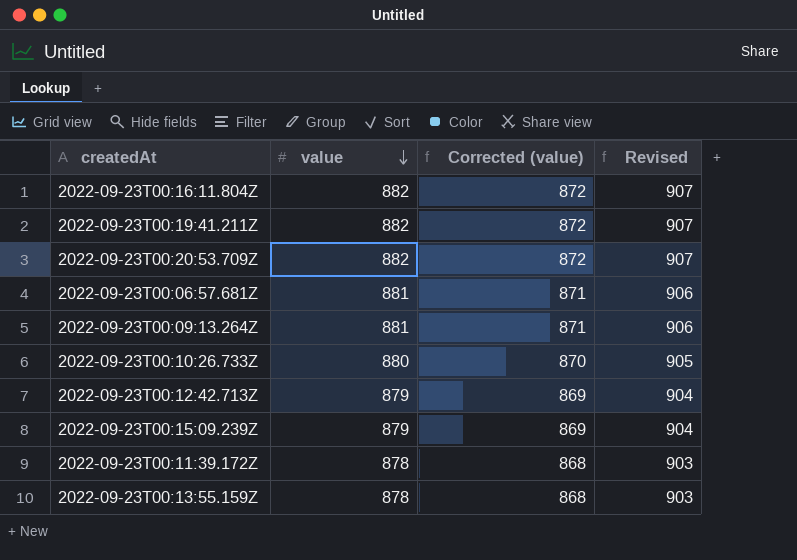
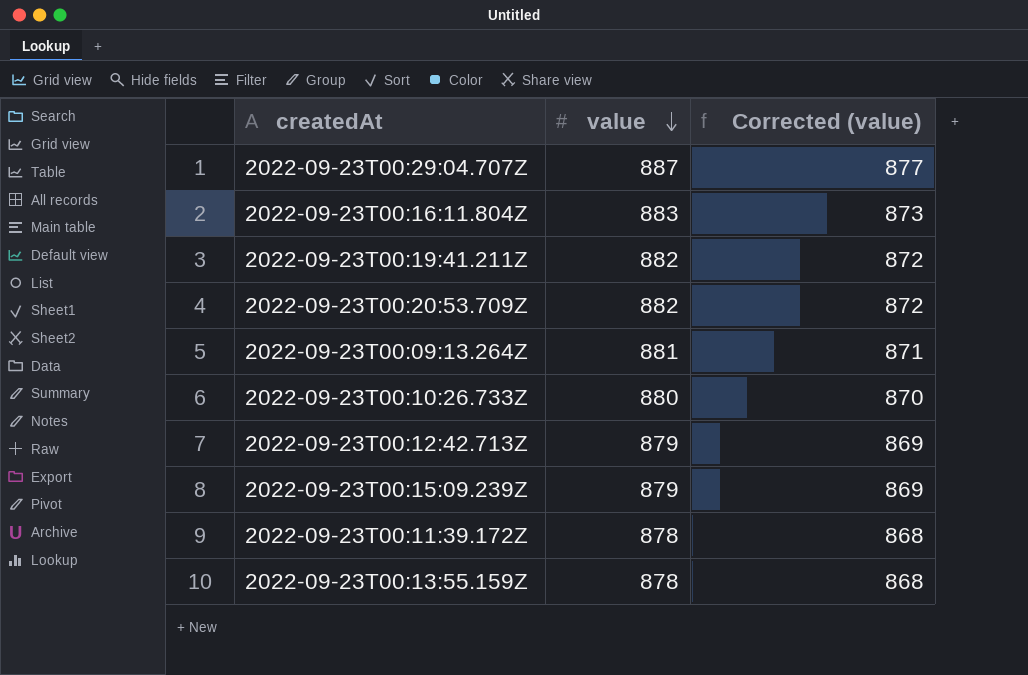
column Revised | formula: [value] + 25 -> none
row 2022-09-23T00:06:57.681Z: 881 | 871 | 906 -> none
row 2022-09-23T00:29:04.707Z: none -> 887 | 877
2022-09-23T00:16:11.804Z | value: 882 -> 883
2022-09-23T00:16:11.804Z | Corrected (value): 872 -> 873

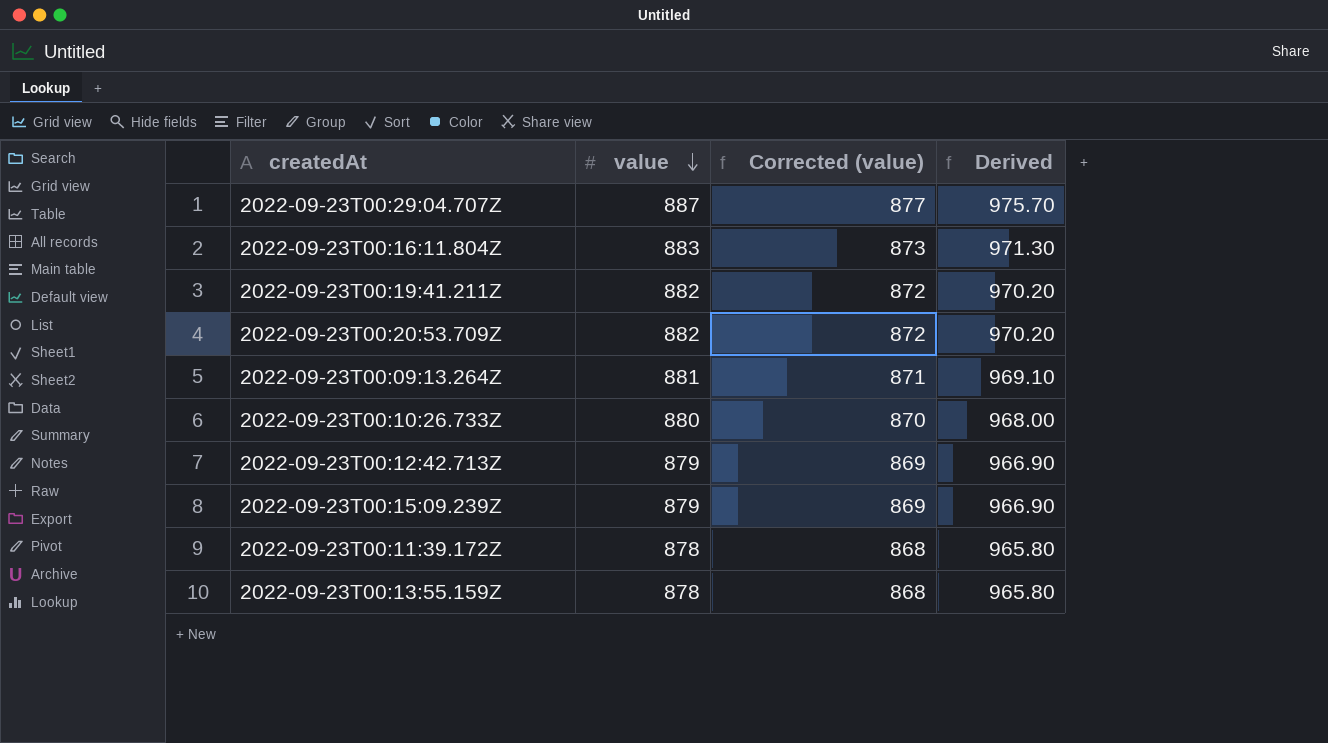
column Derived | formula: none -> [value] * 1.1

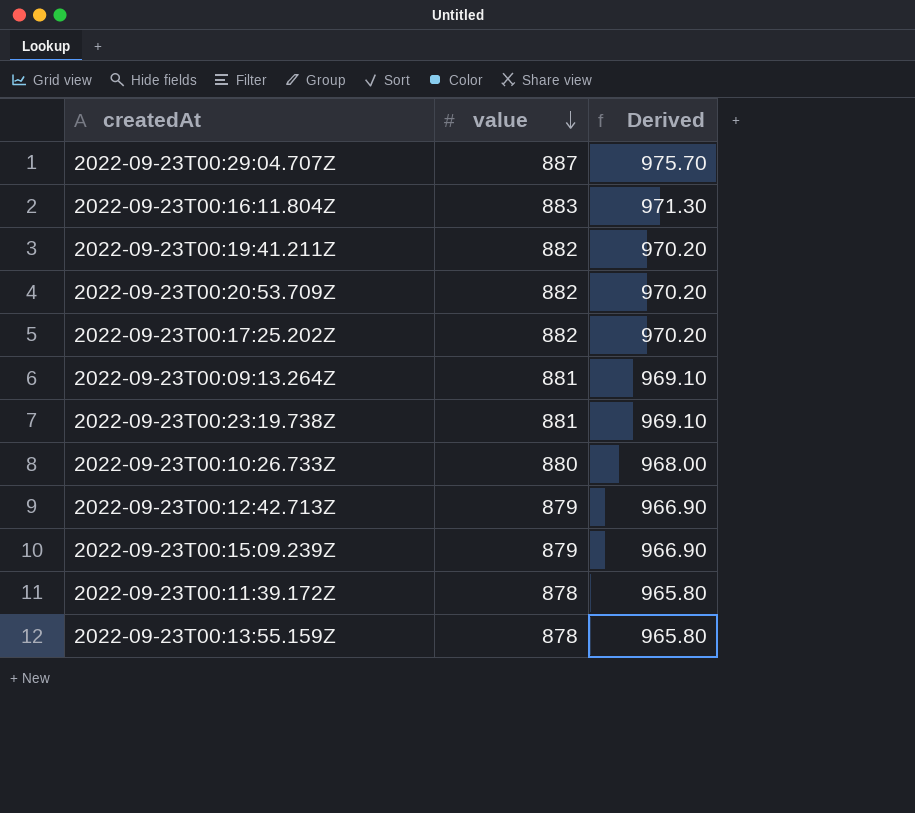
column Corrected (value) | formula: [value] - 10 -> none
row 2022-09-23T00:17:25.202Z: none -> 882 | 970.20
row 2022-09-23T00:23:19.738Z: none -> 881 | 969.10

